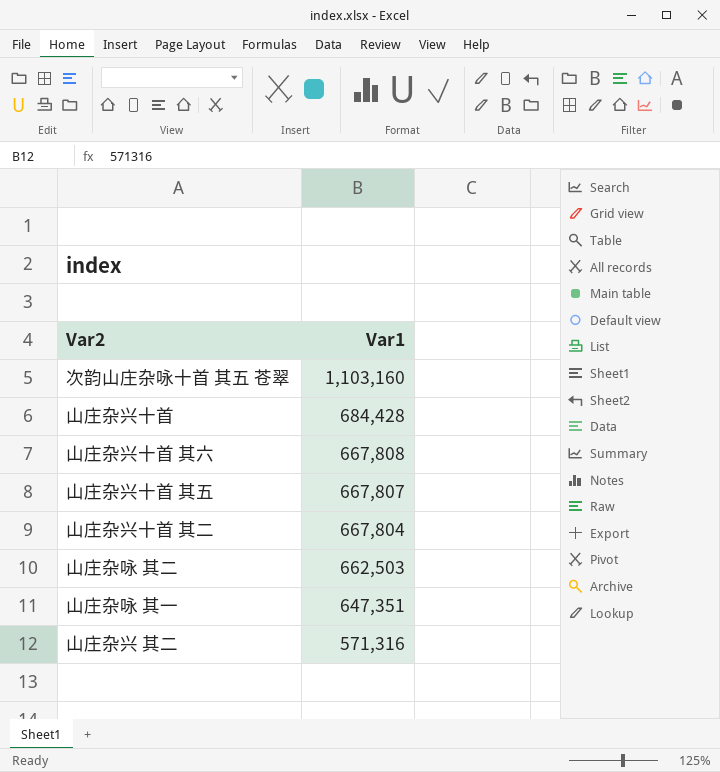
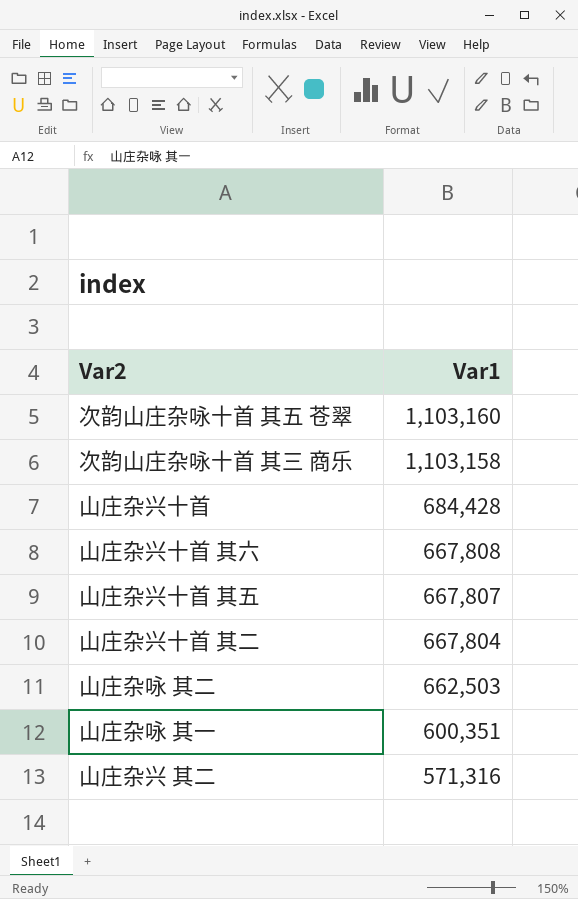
row 次韵山庄杂咏十首 其三 商乐: none -> 1,103,158
山庄杂咏 其一 | Var1: 647,351 -> 600,351

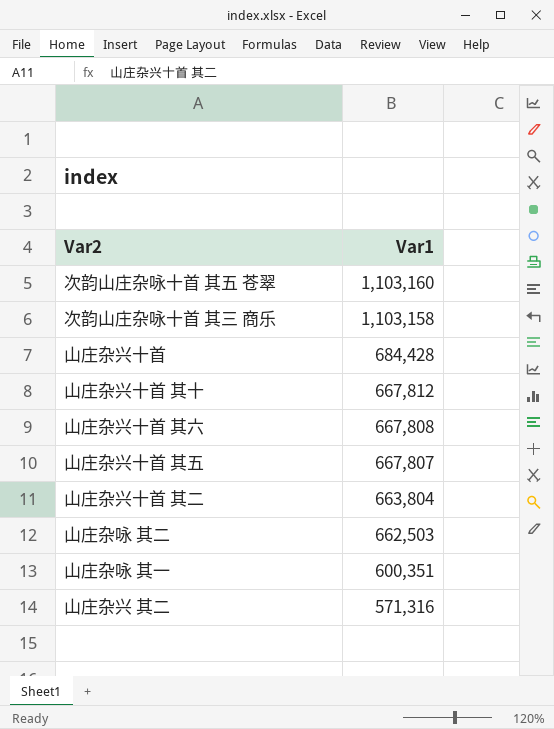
row 山庄杂兴十首 其十: none -> 667,812
山庄杂兴十首 其二 | Var1: 667,804 -> 663,804

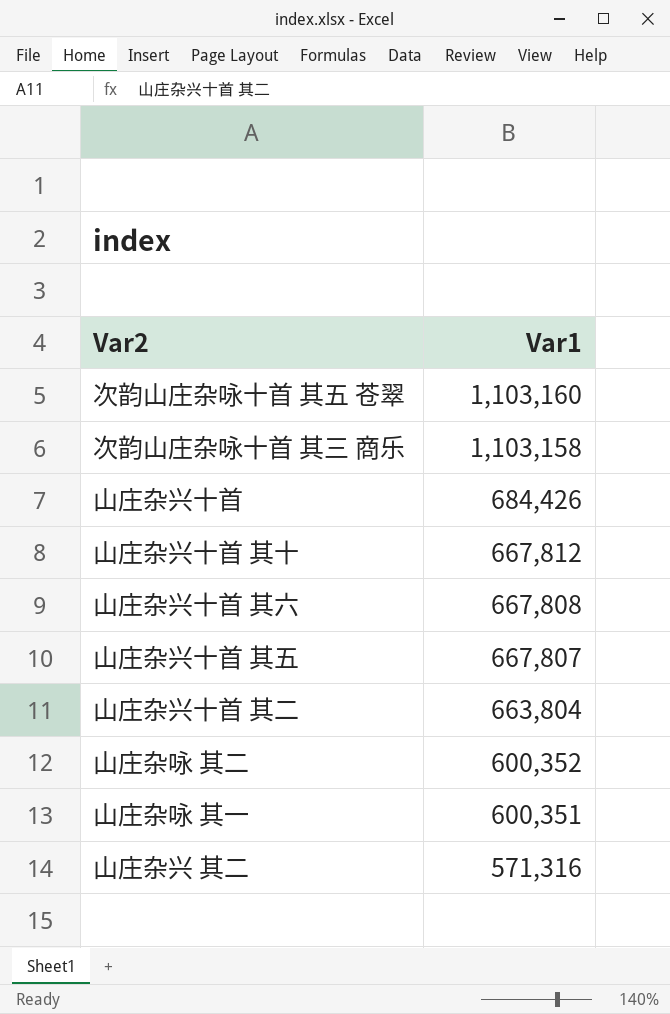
山庄杂兴十首 | Var1: 684,428 -> 684,426
山庄杂咏 其二 | Var1: 662,503 -> 600,352

